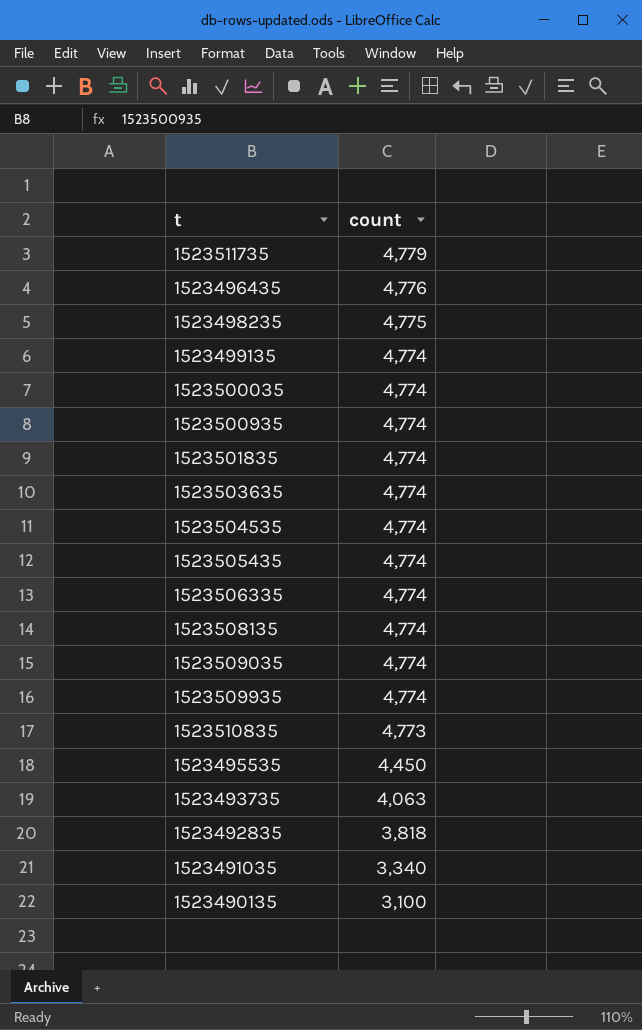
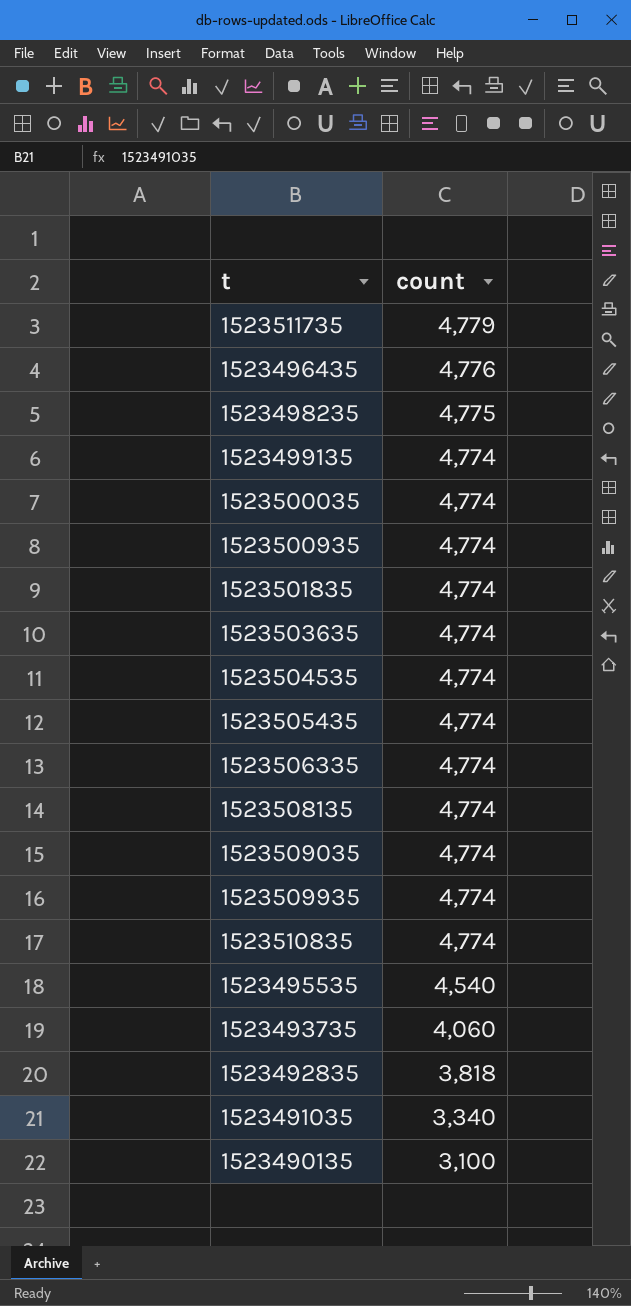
1523510835 | count: 4,773 -> 4,774
1523495535 | count: 4,450 -> 4,540
1523493735 | count: 4,063 -> 4,060

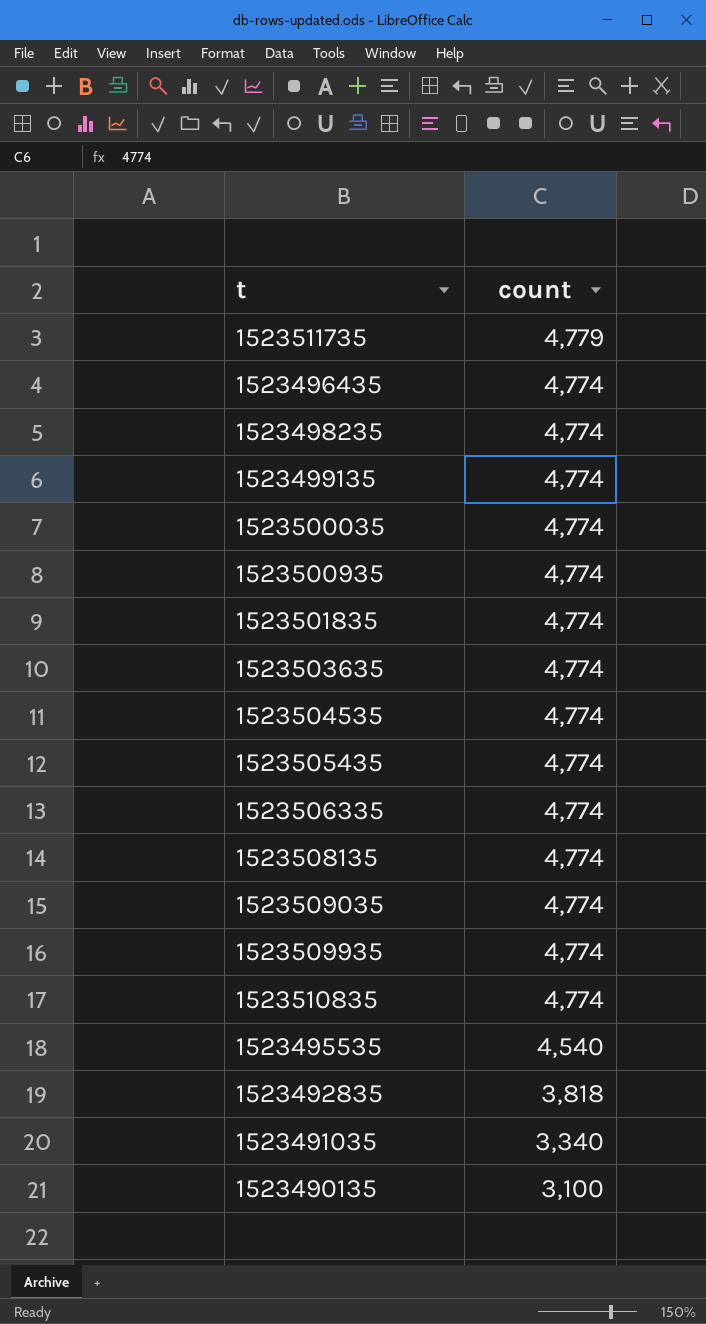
row 1523493735: 4,060 -> none
1523496435 | count: 4,776 -> 4,774
1523498235 | count: 4,775 -> 4,774

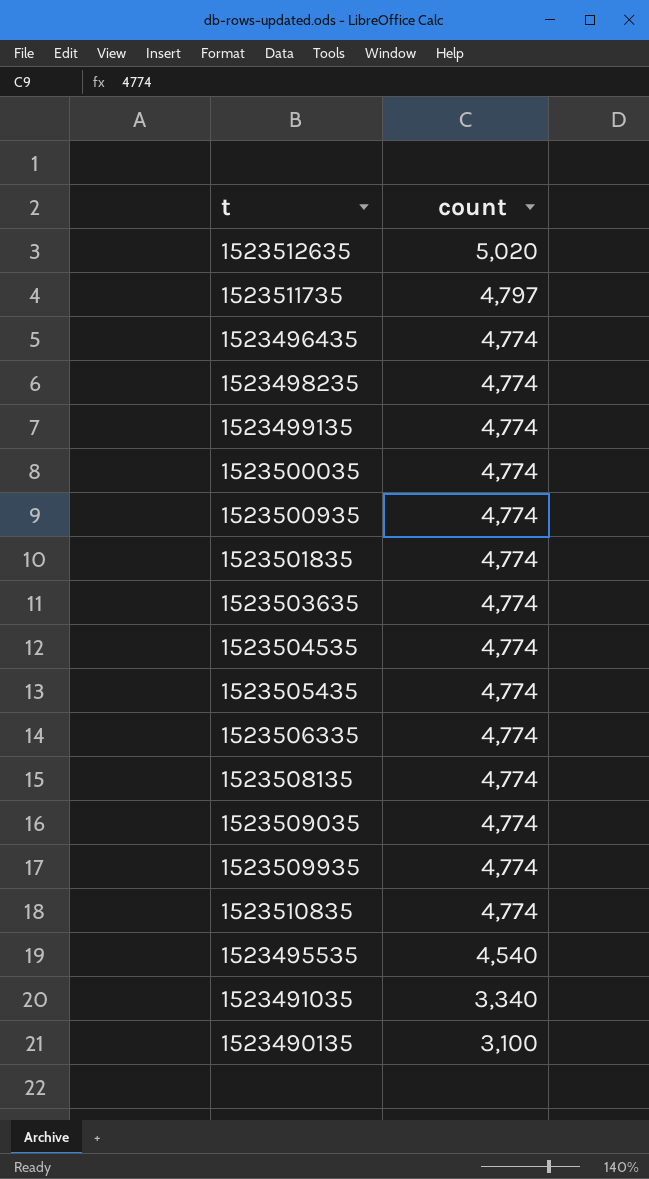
row 1523492835: 3,818 -> none
row 1523512635: none -> 5,020
1523511735 | count: 4,779 -> 4,797

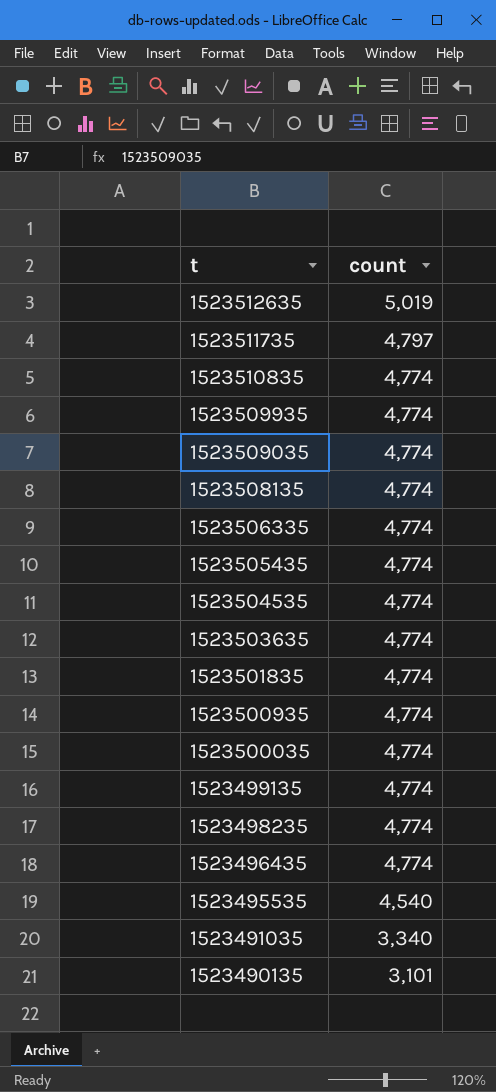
row order: count descending -> t descending
1523512635 | count: 5,020 -> 5,019
1523490135 | count: 3,100 -> 3,101

